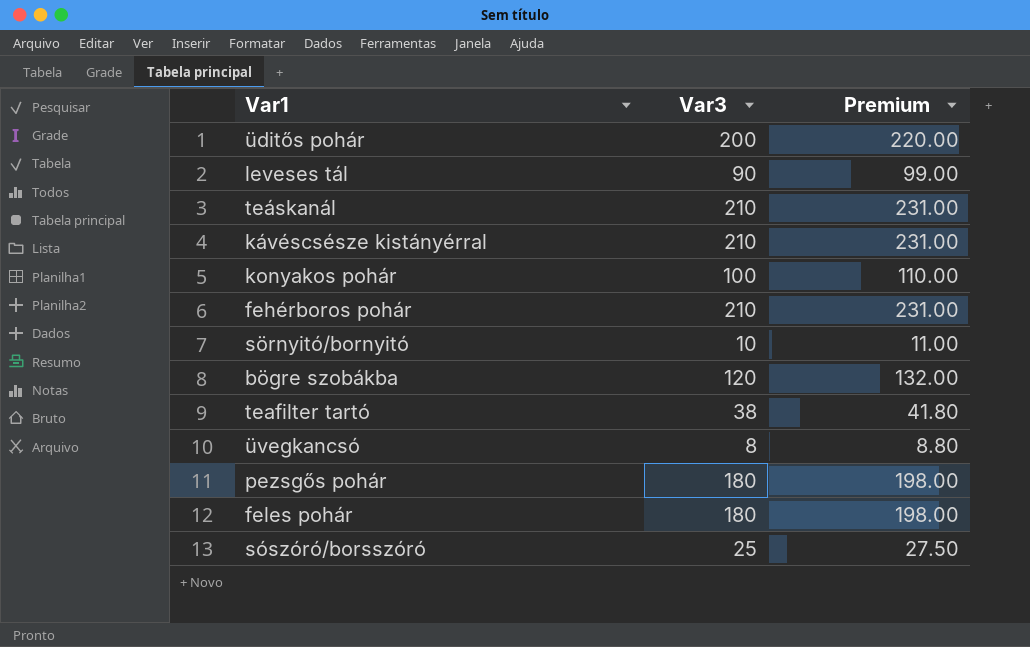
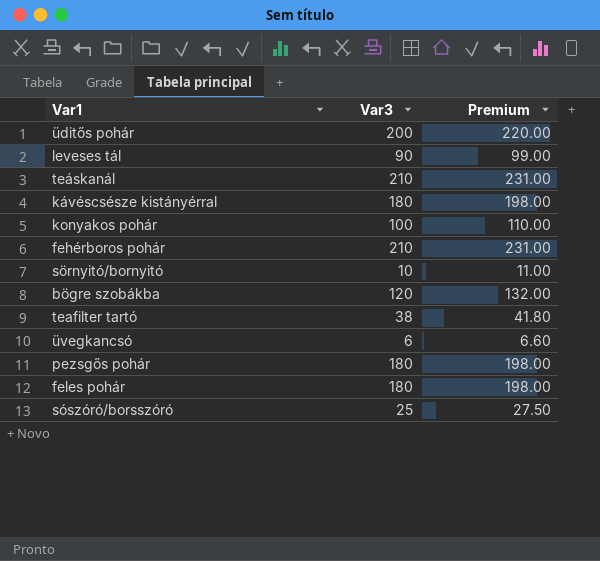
kávéscsésze kistányérral | Var3: 210 -> 180
kávéscsésze kistányérral | Premium: 231.00 -> 198.00
üvegkancsó | Var3: 8 -> 6
üvegkancsó | Premium: 8.80 -> 6.60

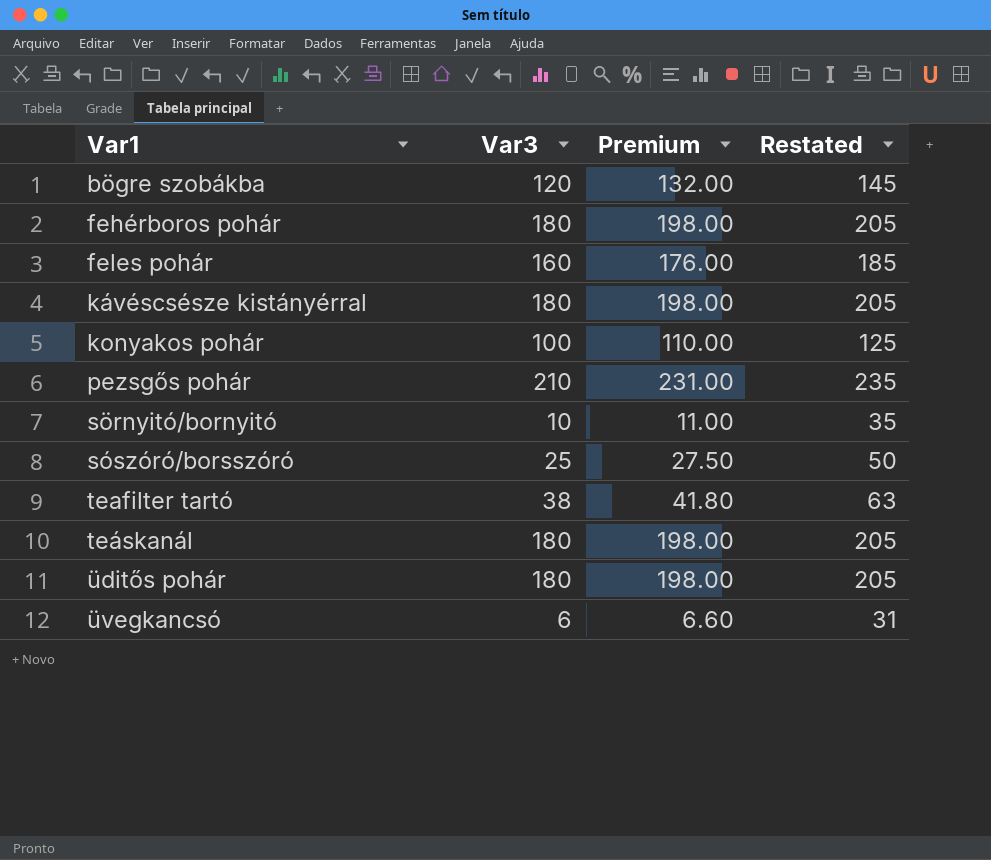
row order: none -> Var1 ascending
column Restated | formula: none -> [Var3] + 25
row leveses tál: 90 | 99.00 -> none
fehérboros pohár | Var3: 210 -> 180
fehérboros pohár | Premium: 231.00 -> 198.00
feles pohár | Var3: 180 -> 160
feles pohár | Premium: 198.00 -> 176.00
pezsgős pohár | Var3: 180 -> 210
pezsgős pohár | Premium: 198.00 -> 231.00
teáskanál | Var3: 210 -> 180
teáskanál | Premium: 231.00 -> 198.00
üditős pohár | Var3: 200 -> 180
üditős pohár | Premium: 220.00 -> 198.00

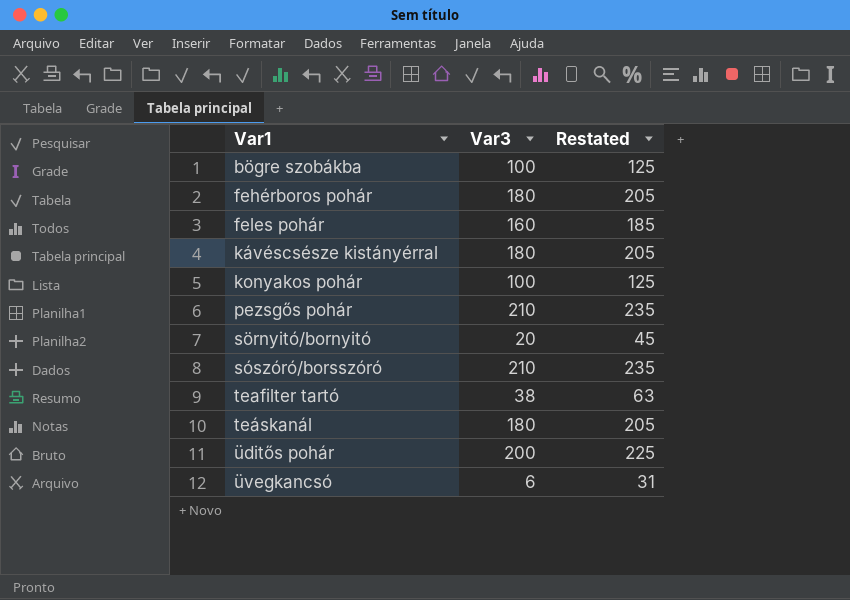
column Premium | formula: [Var3] * 1.1 -> none
bögre szobákba | Var3: 120 -> 100
bögre szobákba | Restated: 145 -> 125
sörnyitó/bornyitó | Var3: 10 -> 20
sörnyitó/bornyitó | Restated: 35 -> 45
sószóró/borsszóró | Var3: 25 -> 210
sószóró/borsszóró | Restated: 50 -> 235
üditős pohár | Var3: 180 -> 200
üditős pohár | Restated: 205 -> 225

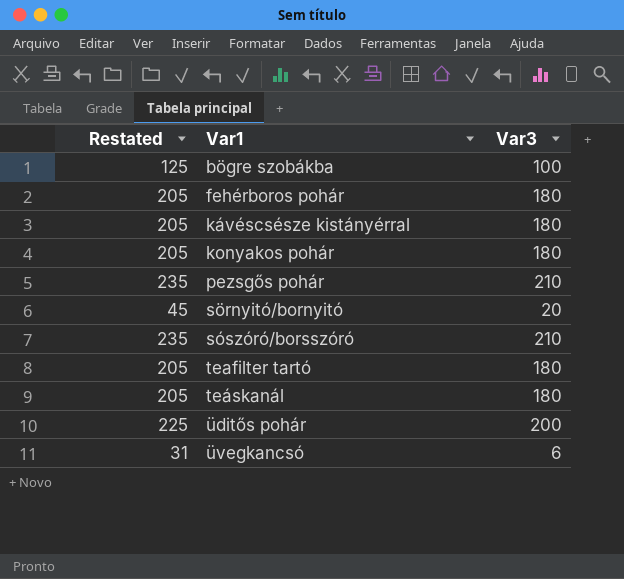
column Restated | position: 3 -> 1
row feles pohár: 160 | 185 -> none
konyakos pohár | Restated: 125 -> 205
konyakos pohár | Var3: 100 -> 180
teafilter tartó | Restated: 63 -> 205
teafilter tartó | Var3: 38 -> 180

